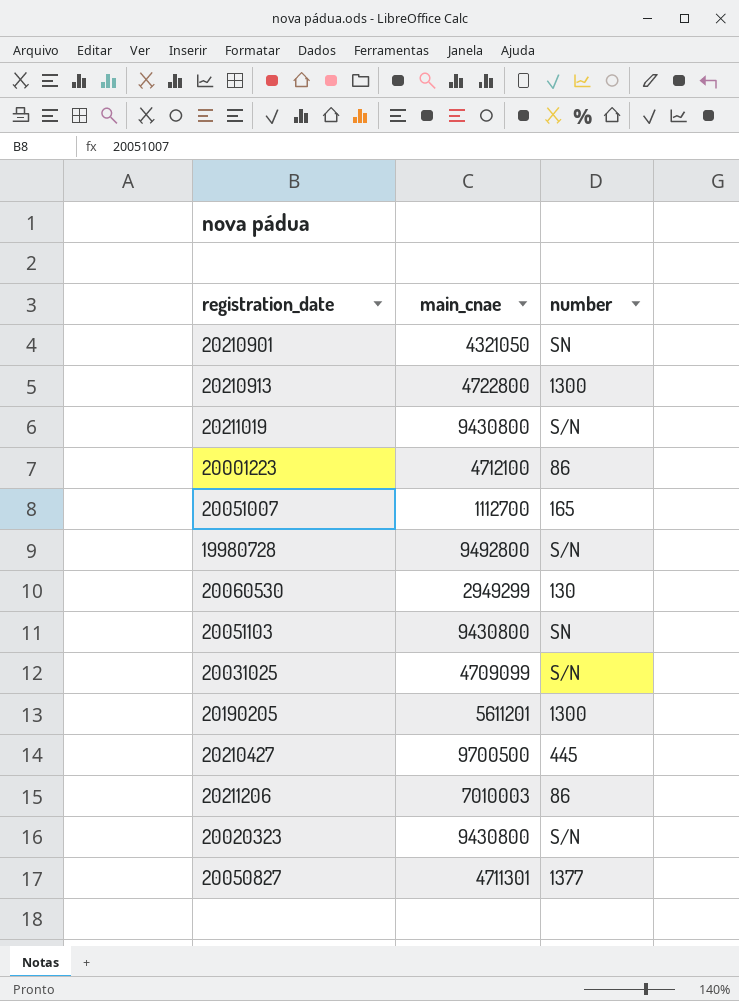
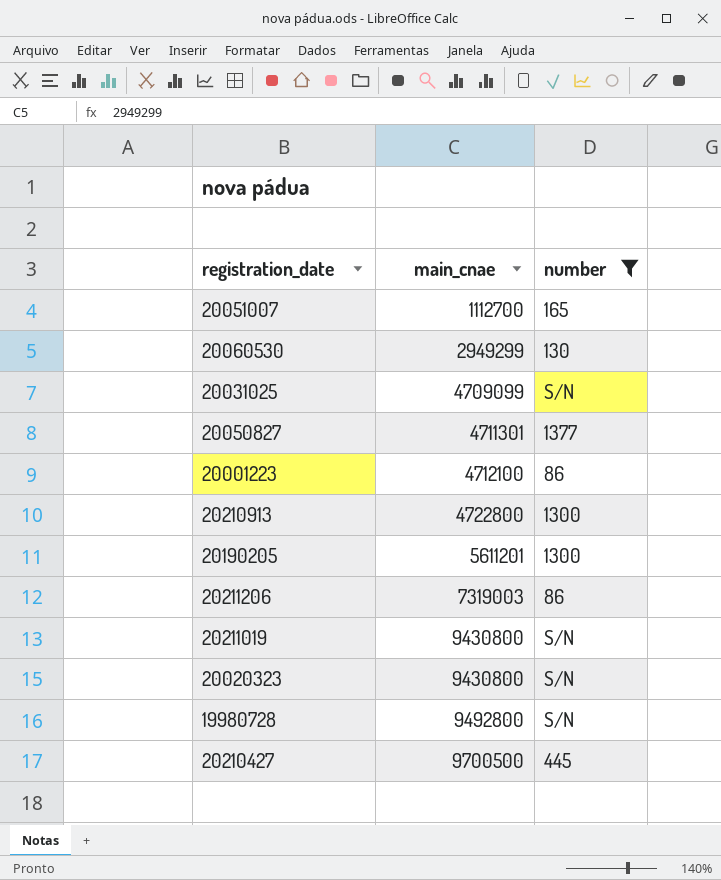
filter: none -> number != SN
row order: none -> main_cnae ascending
20211206 | main_cnae: 7010003 -> 7319003

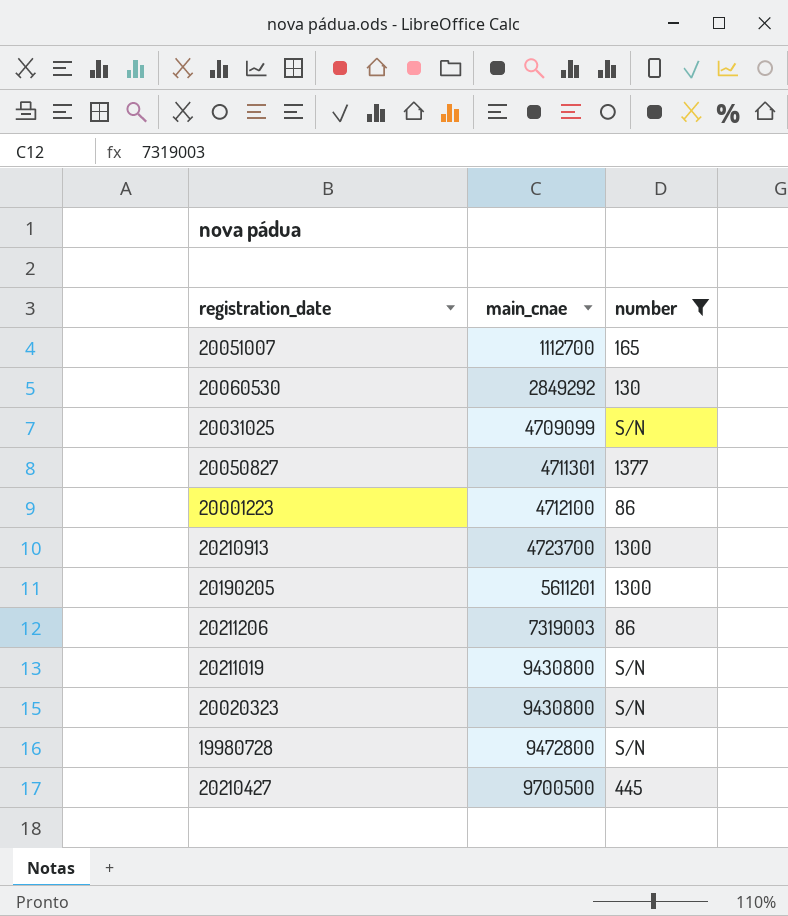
20060530 | main_cnae: 2949299 -> 2849292
20210913 | main_cnae: 4722800 -> 4723700
19980728 | main_cnae: 9492800 -> 9472800

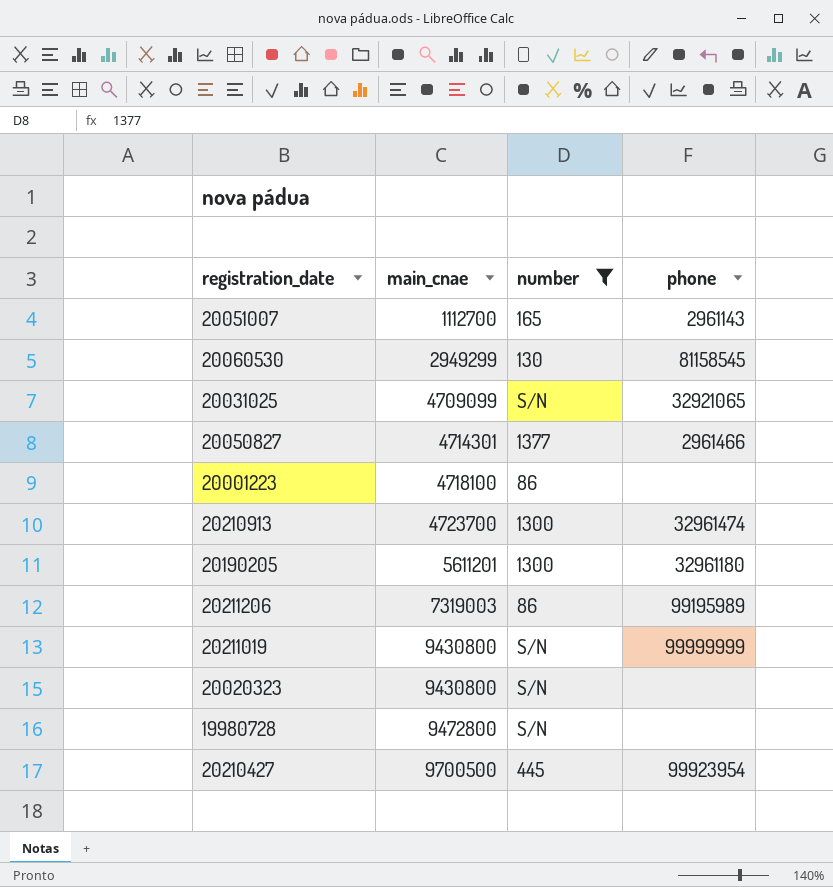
column phone | position: none -> 4
20060530 | main_cnae: 2849292 -> 2949299
20050827 | main_cnae: 4711301 -> 4714301
20001223 | main_cnae: 4712100 -> 4718100

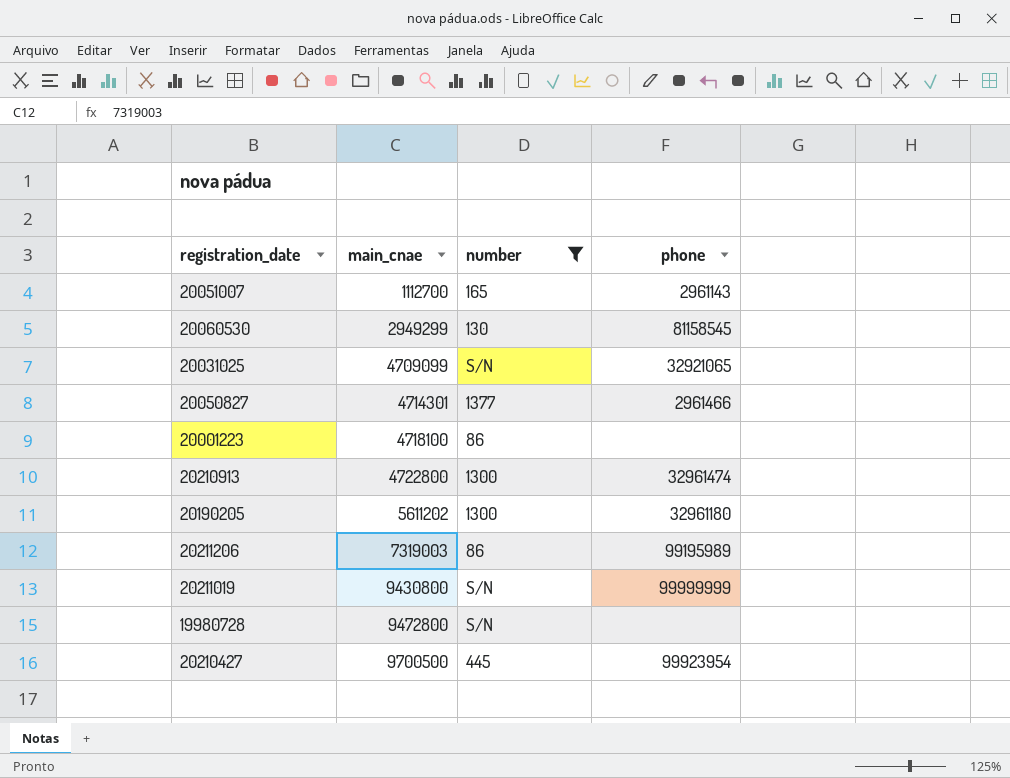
row 20020323: 9430800 | S/N | none -> none
20210913 | main_cnae: 4723700 -> 4722800
20190205 | main_cnae: 5611201 -> 5611202

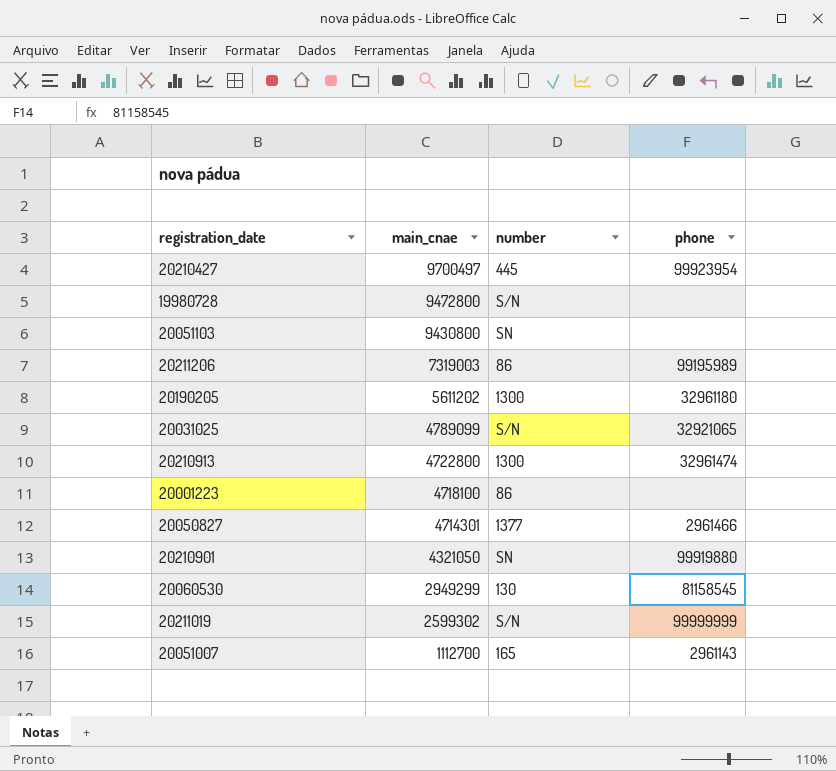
filter: number != SN -> none
row order: main_cnae ascending -> main_cnae descending
20210427 | main_cnae: 9700500 -> 9700497
20031025 | main_cnae: 4709099 -> 4789099
20211019 | main_cnae: 9430800 -> 2599302

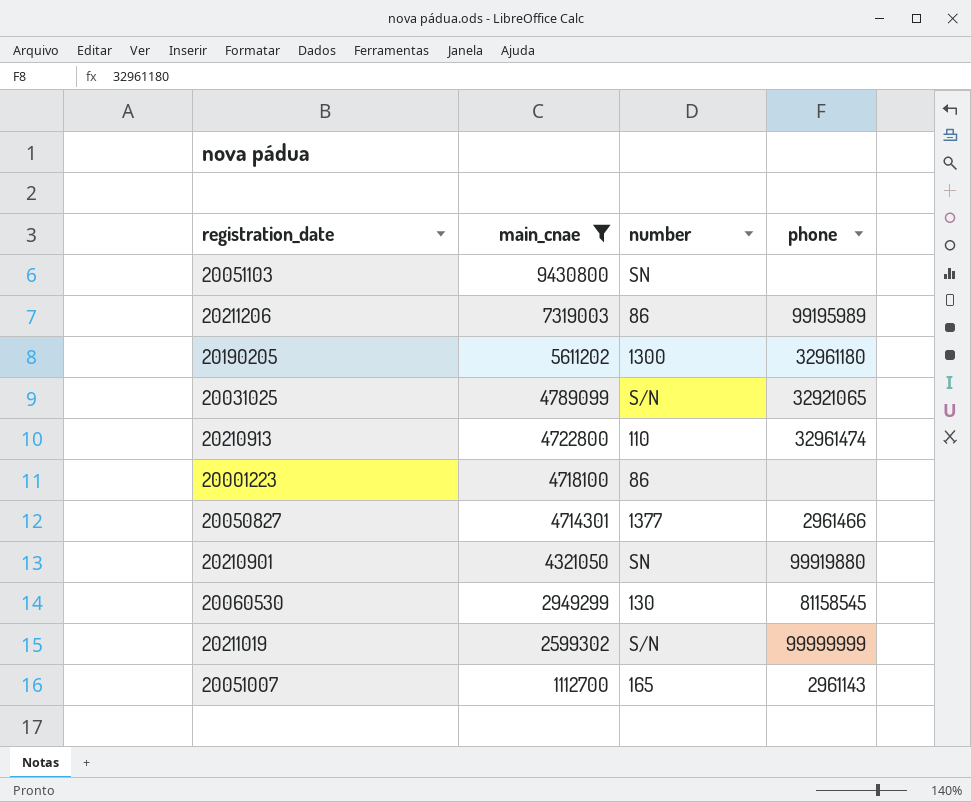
filter: none -> main_cnae <= 9430800
20210913 | number: 1300 -> 110

